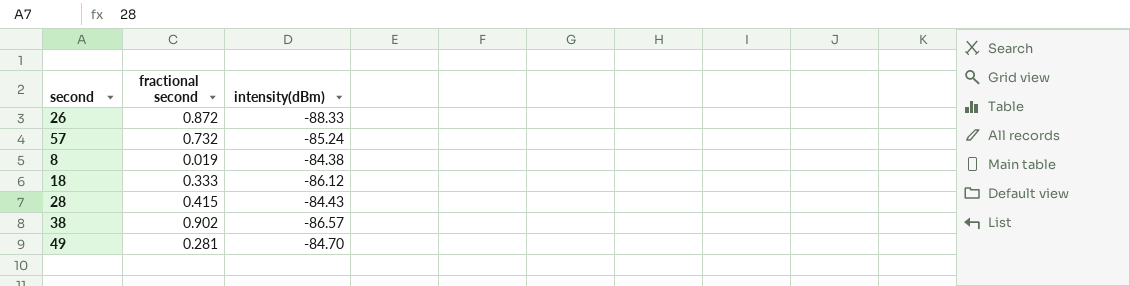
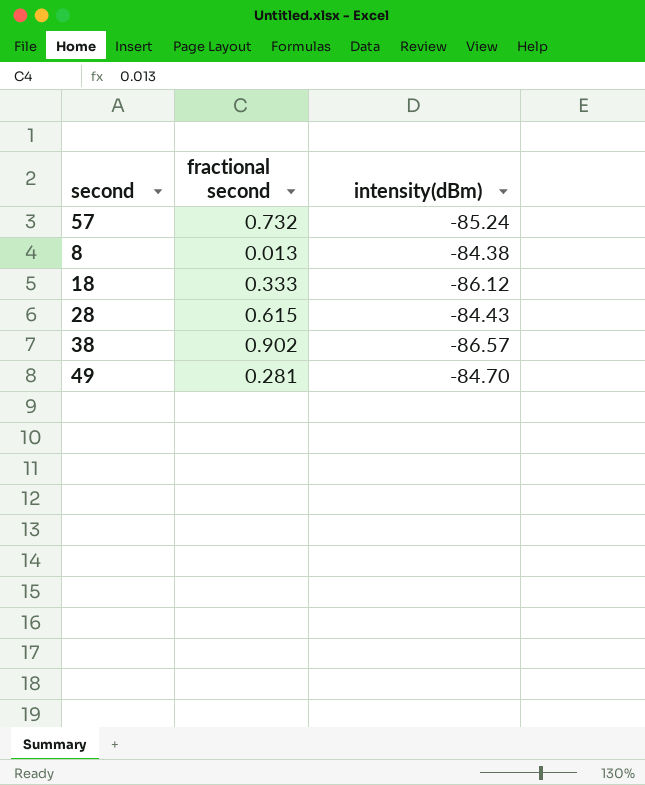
row 26: 0.872 | -88.33 -> none
8 | fractional second: 0.019 -> 0.013
28 | fractional second: 0.415 -> 0.615

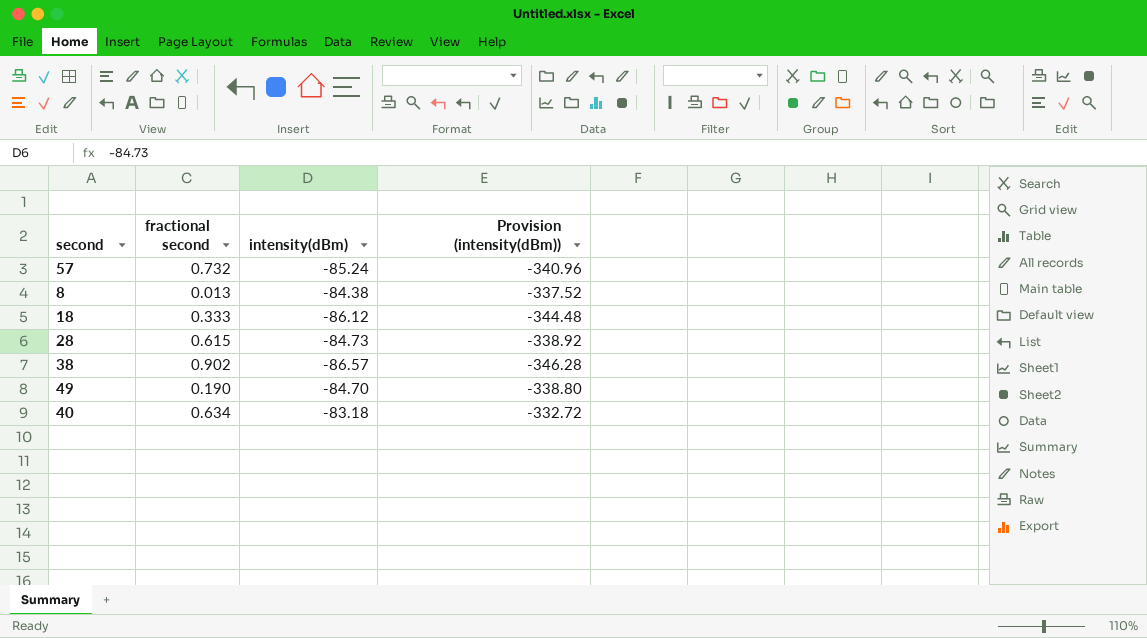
column Provision (intensity(dBm)) | formula: none -> [intensity(dBm)] * 4
28 | intensity(dBm): -84.43 -> -84.73
49 | fractional second: 0.281 -> 0.190
row 40: none -> 0.634 | -83.18 | -332.72

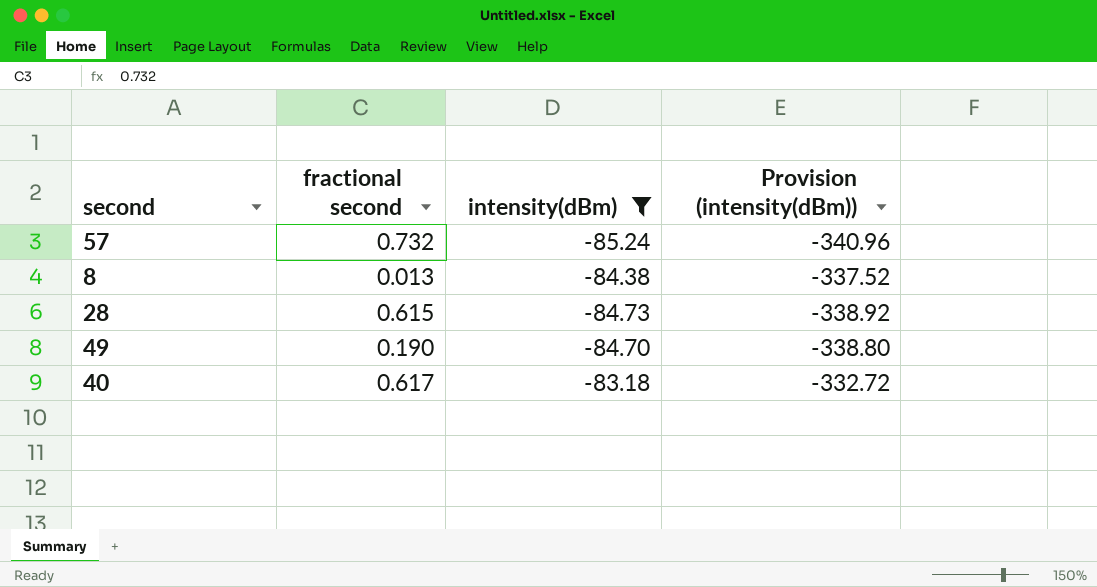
filter: none -> intensity(dBm) >= -85.24
40 | fractional second: 0.634 -> 0.617

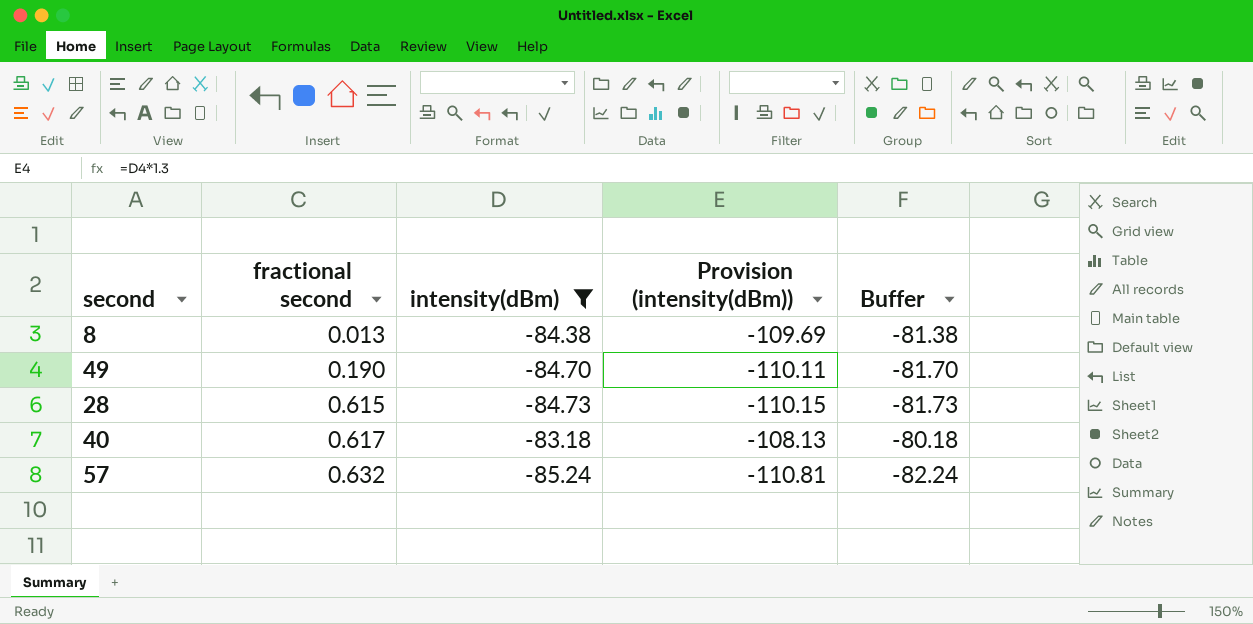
row order: none -> fractional second ascending
column Provision (intensity(dBm)) | formula: [intensity(dBm)] * 4 -> [intensity(dBm)] * 1.3
column Buffer | formula: none -> [intensity(dBm)] + 3
57 | fractional second: 0.732 -> 0.632

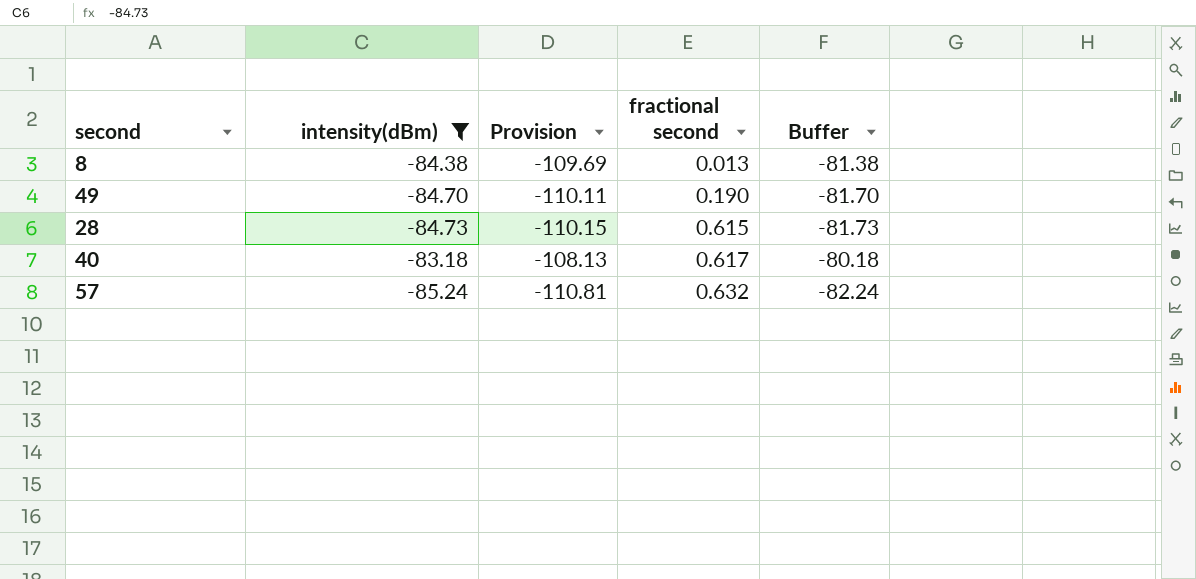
column name: Provision (intensity(dBm)) -> Provision
column fractional second | position: 2 -> 4

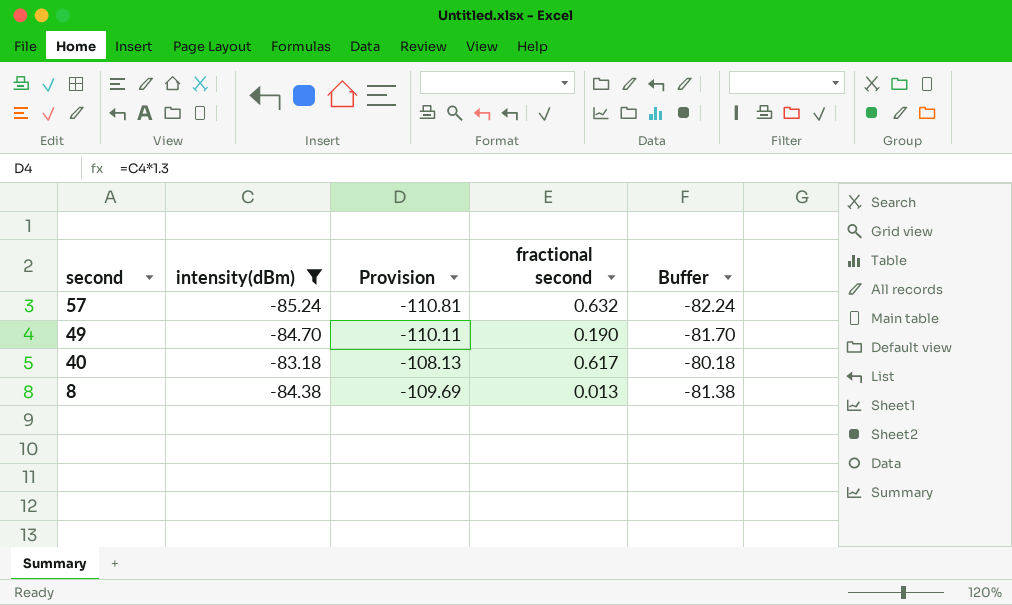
row order: fractional second ascending -> second descending
row 28: -84.73 | -110.15 | 0.615 | -81.73 -> none

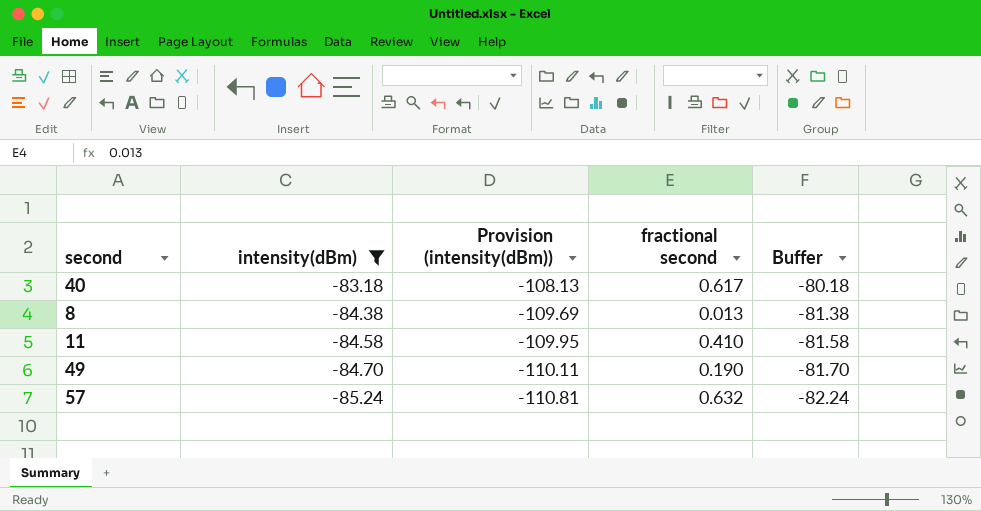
row order: second descending -> intensity(dBm) descending
column name: Provision -> Provision (intensity(dBm))
row 11: none -> -84.58 | -109.95 | 0.410 | -81.58

